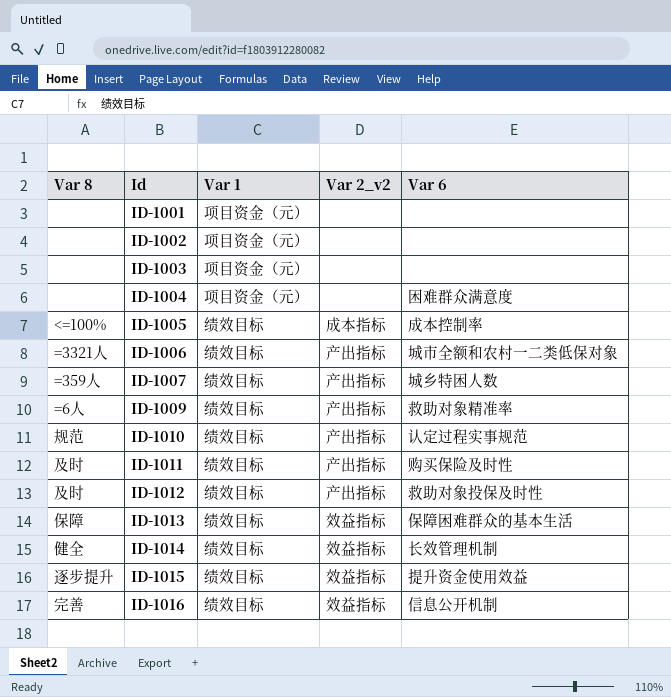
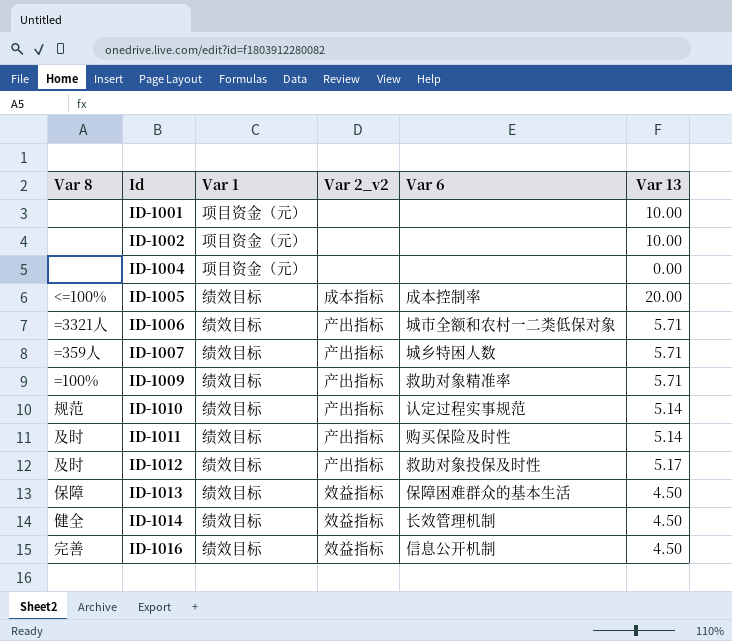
column Var 13 | position: none -> 6
row ID-1003: none | 项目资金（元） | none | none -> none
row ID-1015: 逐步提升 | 绩效目标 | 效益指标 | 提升资金使用效益 -> none
ID-1004 | Var 6: 困难群众满意度 -> none
ID-1009 | Var 8: =6人 -> =100%

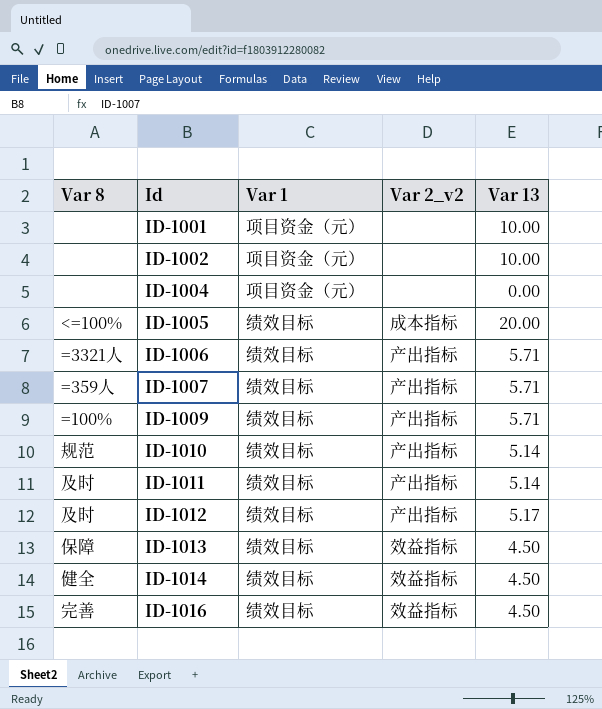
column Var 6 | position: 5 -> none

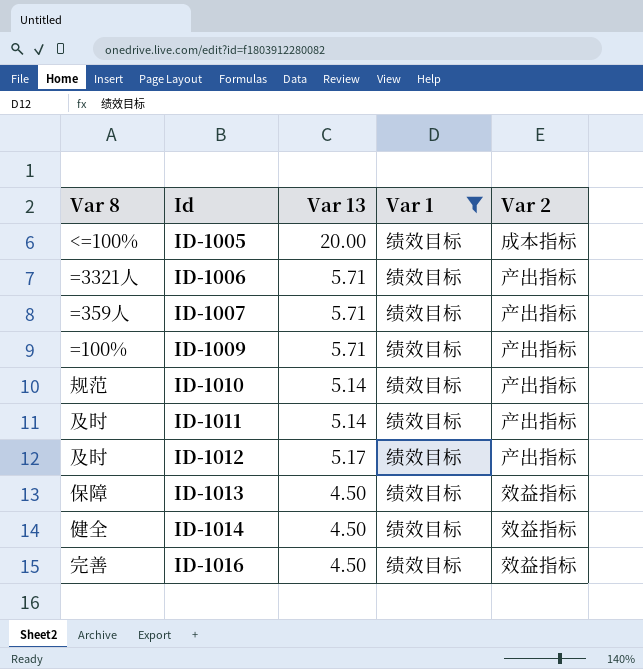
filter: none -> Var 1 = 绩效目标
column Var 13 | position: 5 -> 3
column name: Var 2_v2 -> Var 2

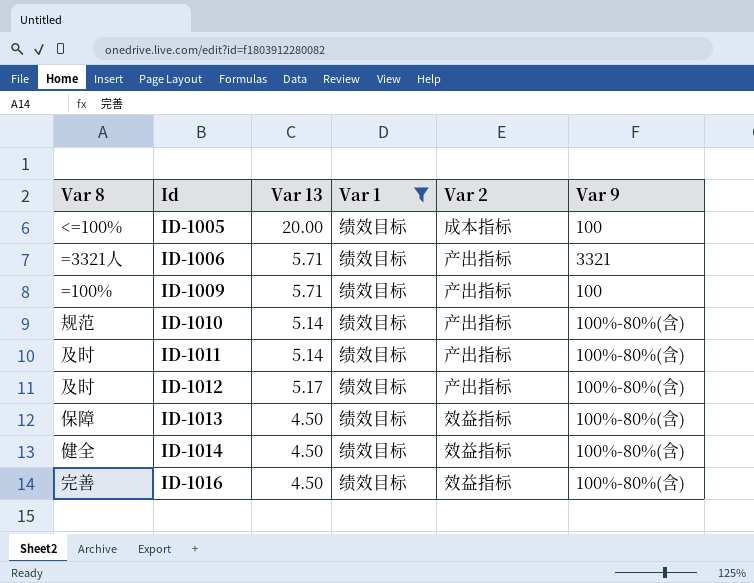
column Var 9 | position: none -> 6
row ID-1007: =359人 | 5.71 | 绩效目标 | 产出指标 -> none

